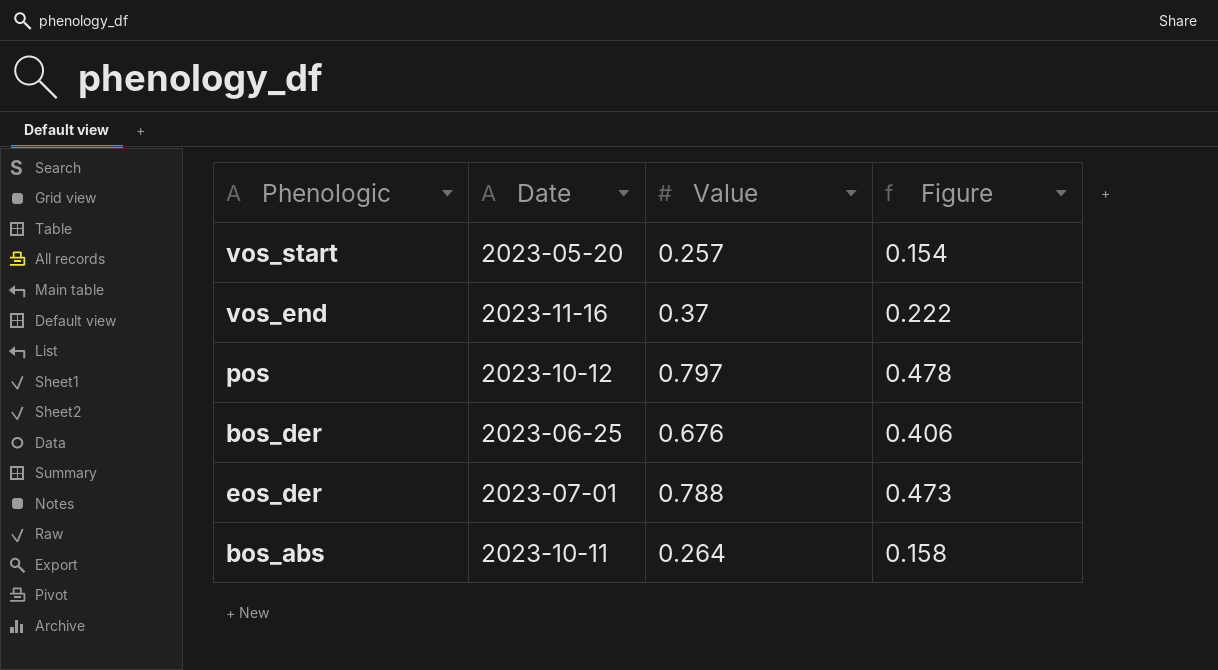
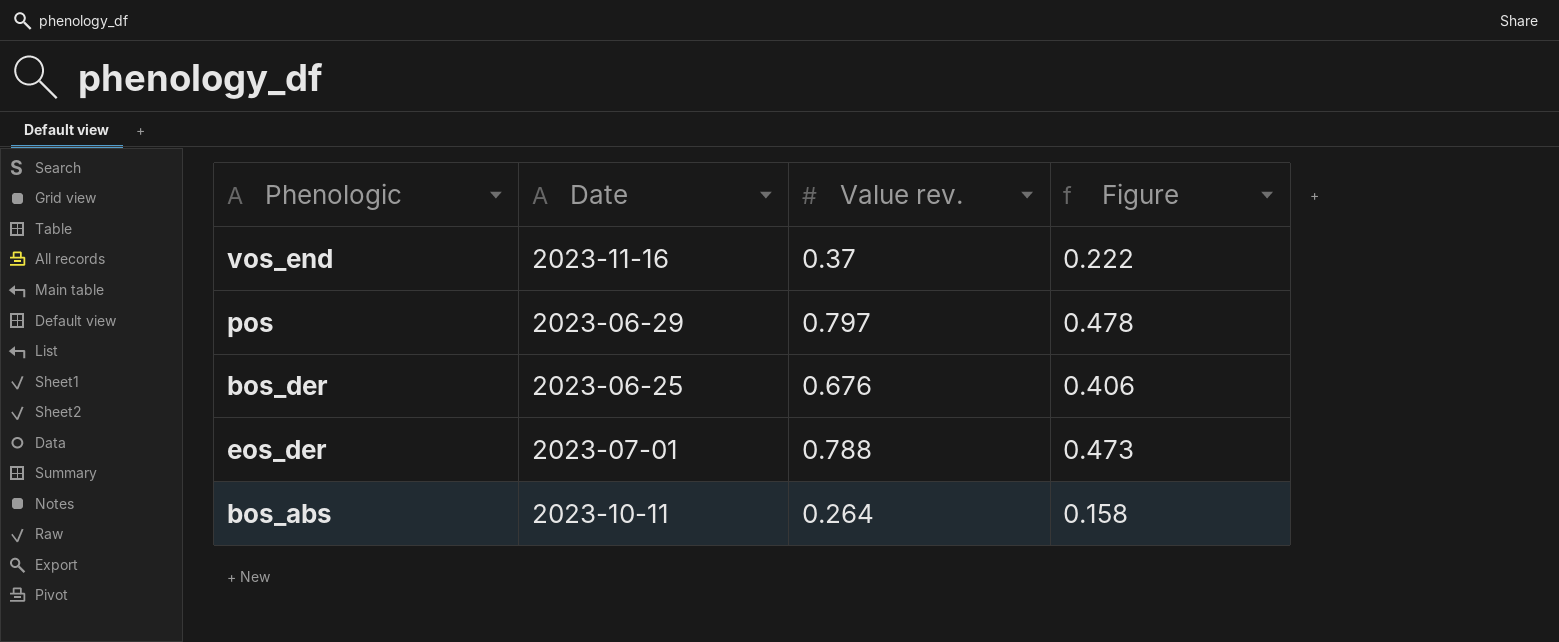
column name: Value -> Value rev.
row vos_start: 2023-05-20 | 0.257 | 0.154 -> none
pos | Date: 2023-10-12 -> 2023-06-29

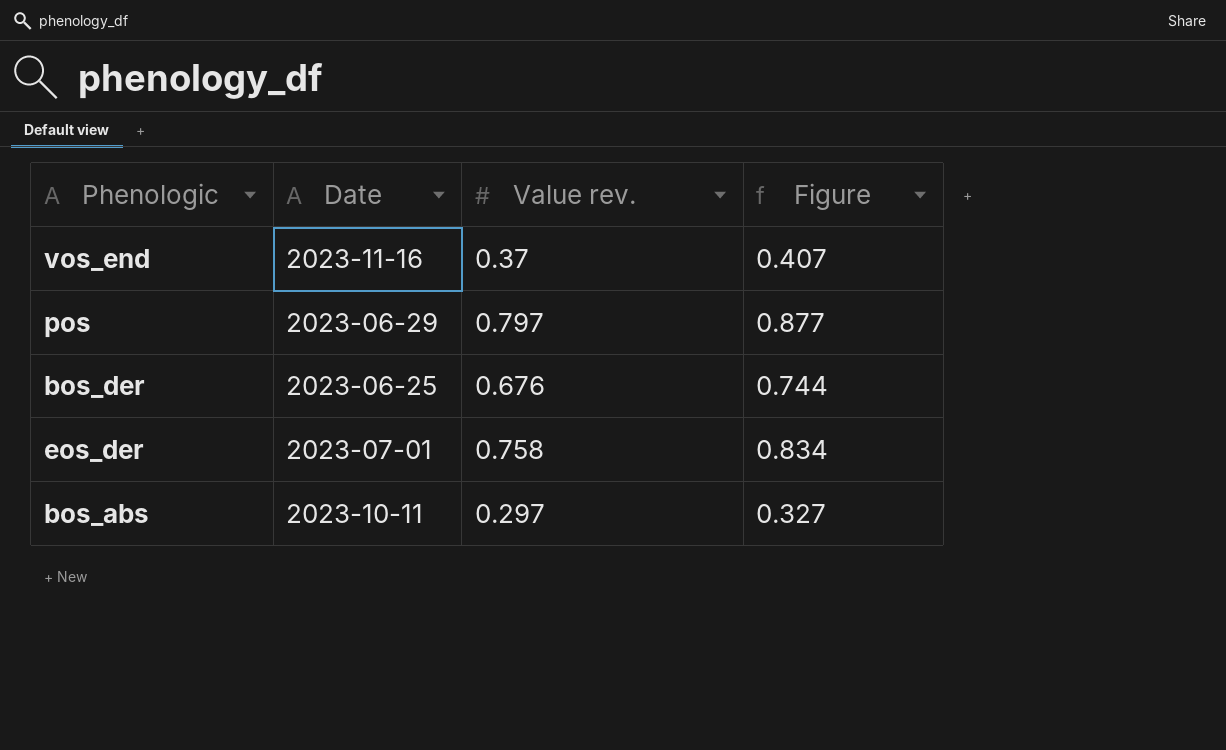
column Figure | formula: [Value rev.] * 0.6 -> [Value rev.] * 1.1
eos_der | Value rev.: 0.788 -> 0.758
bos_abs | Value rev.: 0.264 -> 0.297

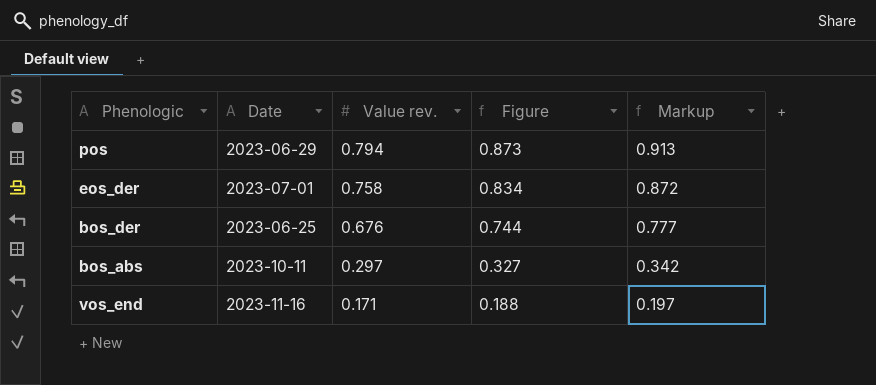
row order: none -> Value rev. descending
column Markup | formula: none -> [Value rev.] * 1.15
pos | Value rev.: 0.797 -> 0.794
pos | Figure: 0.877 -> 0.873
vos_end | Value rev.: 0.37 -> 0.171
vos_end | Figure: 0.407 -> 0.188

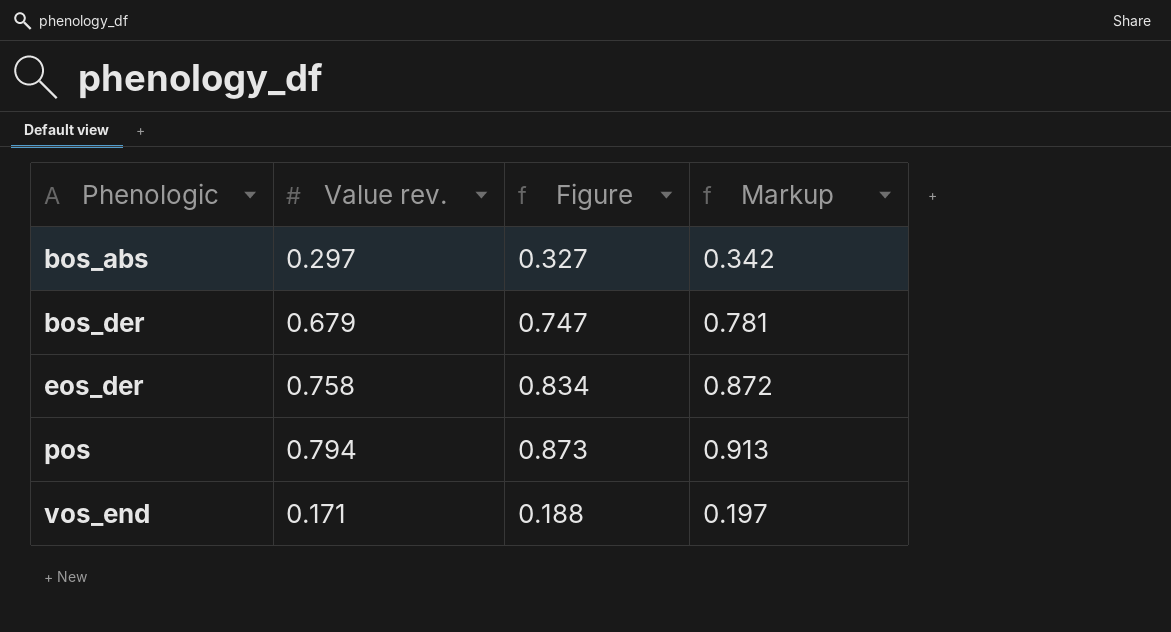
row order: Value rev. descending -> Phenologic ascending
column Date | position: 2 -> none
bos_der | Value rev.: 0.676 -> 0.679
bos_der | Figure: 0.744 -> 0.747
bos_der | Markup: 0.777 -> 0.781

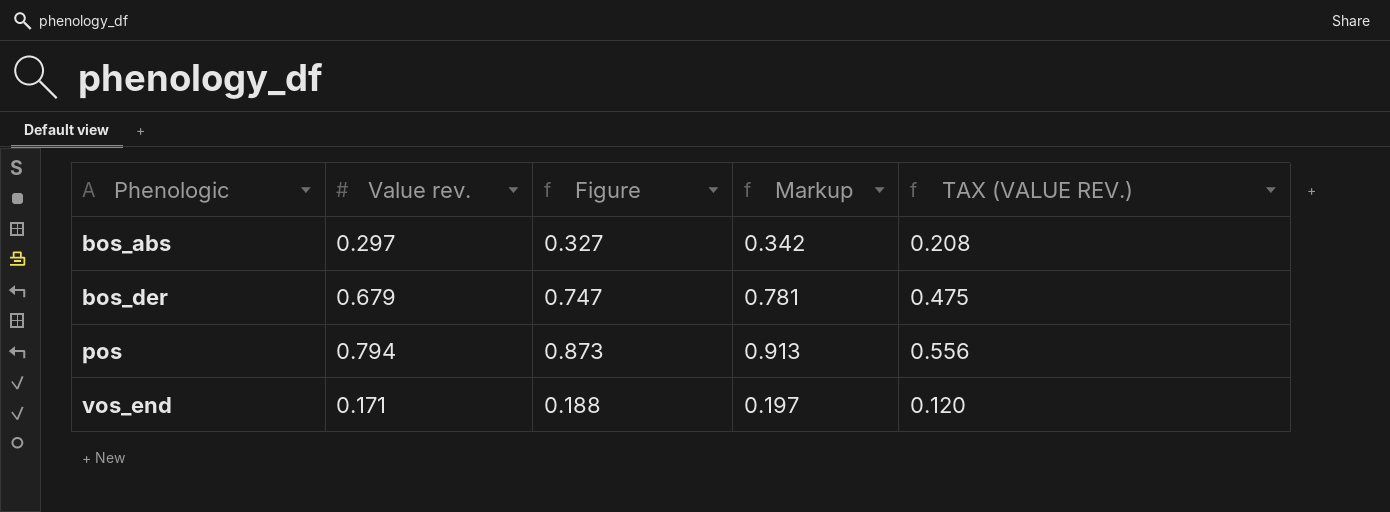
column TAX (VALUE REV.) | formula: none -> [Value rev.] * 0.7
row eos_der: 0.758 | 0.834 | 0.872 -> none

